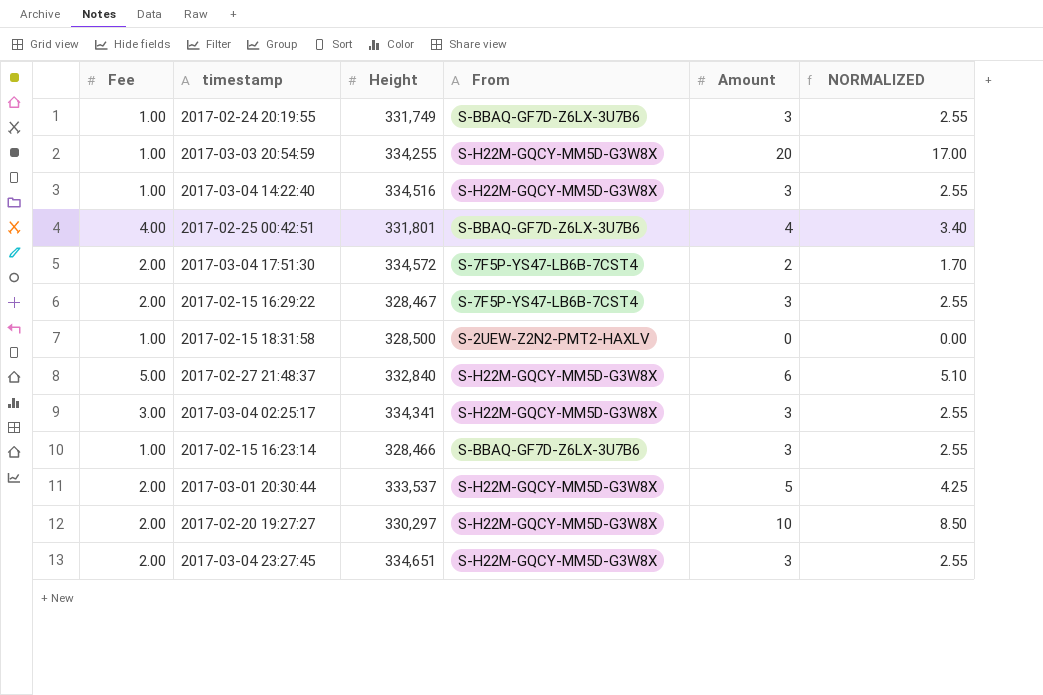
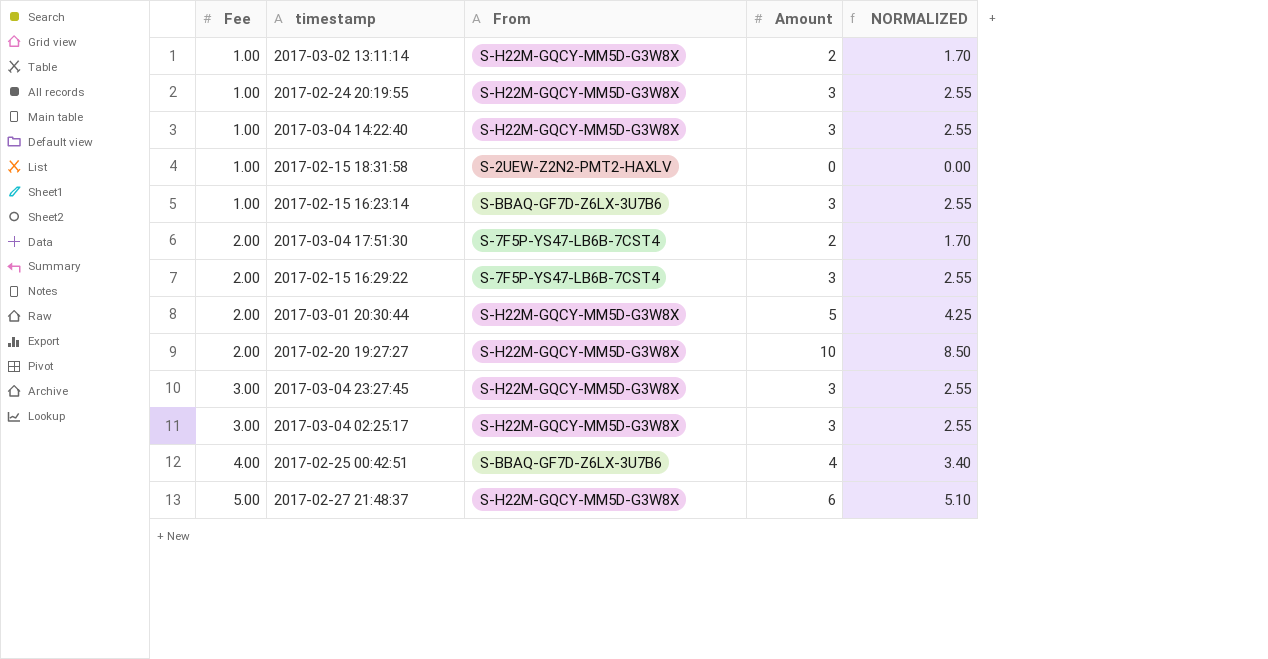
row order: none -> Fee ascending
column Height | position: 3 -> none
row 2017-03-03 20:54:59: 1.00 | 334,255 | S-H22M-GQCY-MM5D-G3W8X | 20 | 17.00 -> none
row 2017-03-02 13:11:14: none -> 1.00 | S-H22M-GQCY-MM5D-G3W8X | 2 | 1.70
2017-02-24 20:19:55 | From: S-BBAQ-GF7D-Z6LX-3U7B6 -> S-H22M-GQCY-MM5D-G3W8X
2017-03-04 23:27:45 | Fee: 2.00 -> 3.00

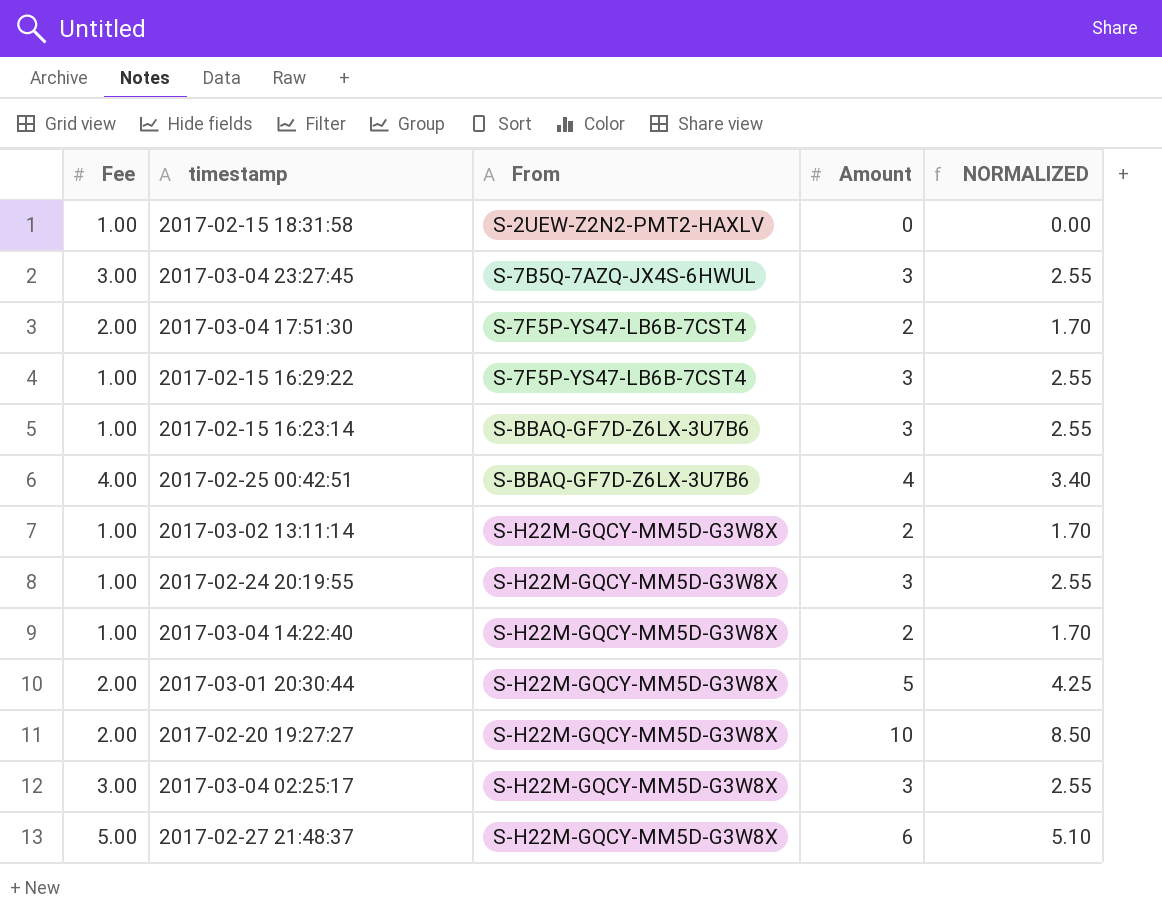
row order: Fee ascending -> From ascending
2017-03-04 23:27:45 | From: S-H22M-GQCY-MM5D-G3W8X -> S-7B5Q-7AZQ-JX4S-6HWUL
2017-02-15 16:29:22 | Fee: 2.00 -> 1.00
2017-03-04 14:22:40 | Amount: 3 -> 2
2017-03-04 14:22:40 | NORMALIZED: 2.55 -> 1.70

